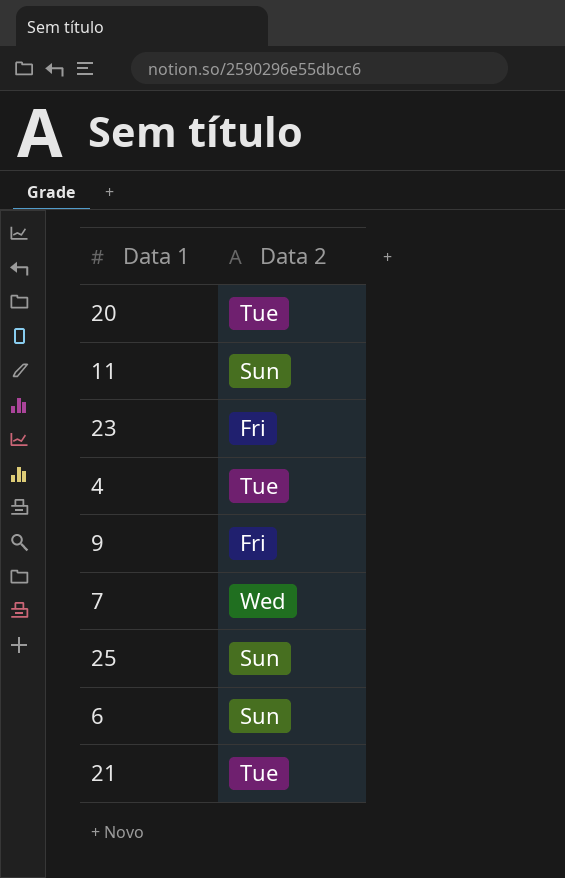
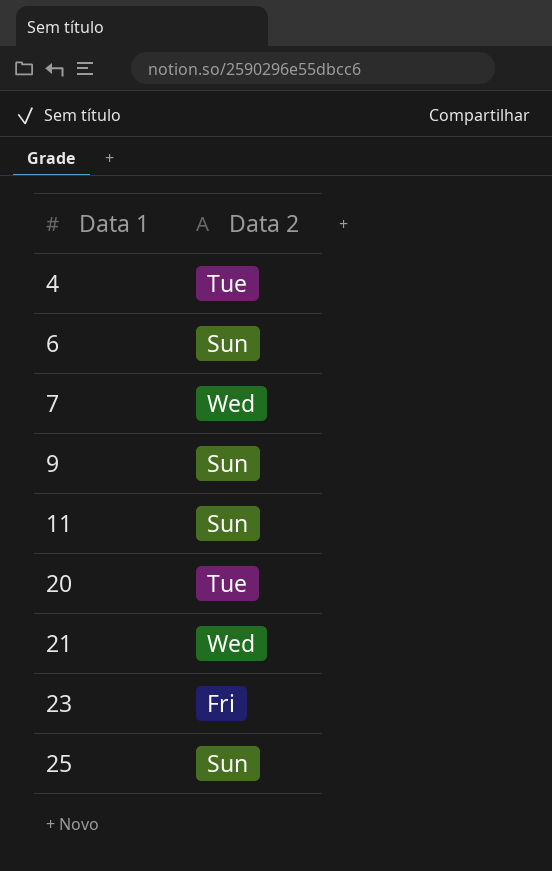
row order: none -> Data 1 ascending
9 | Data 2: Fri -> Sun
21 | Data 2: Tue -> Wed

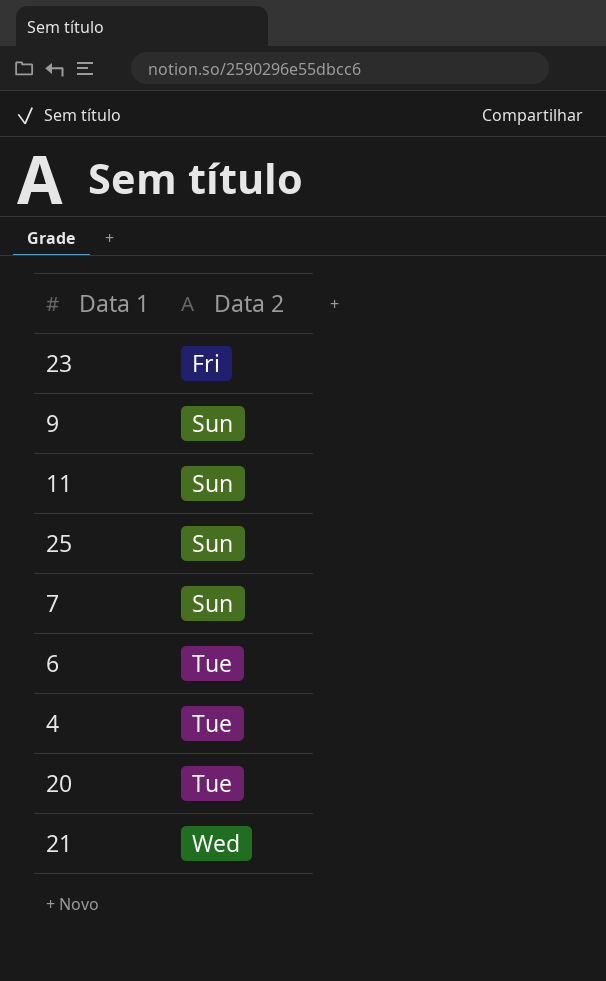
row order: Data 1 ascending -> Data 2 ascending
7 | Data 2: Wed -> Sun
6 | Data 2: Sun -> Tue

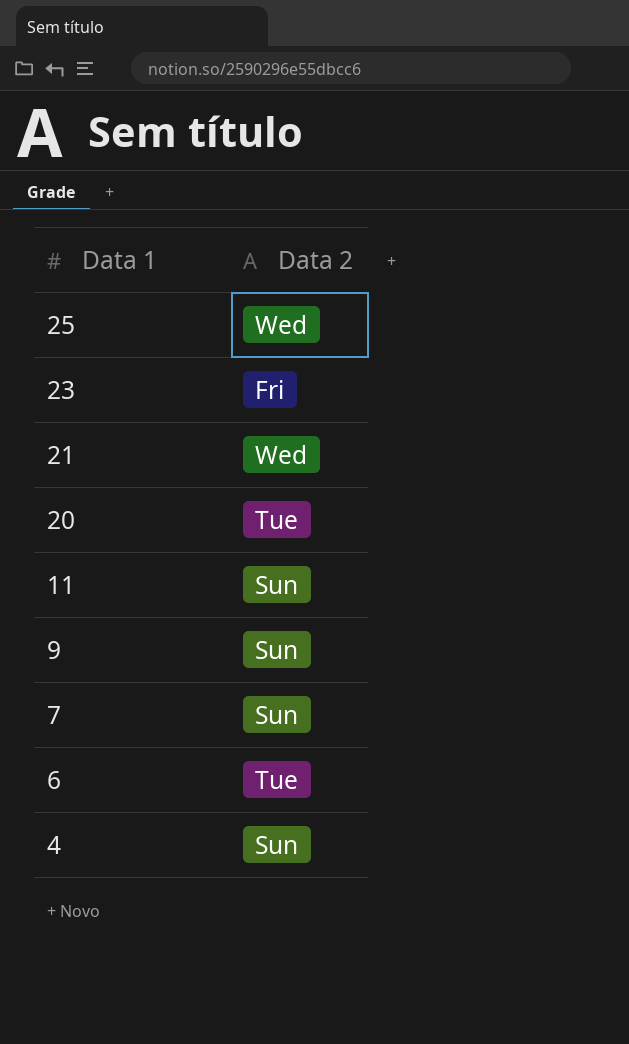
row order: Data 2 ascending -> Data 1 descending
25 | Data 2: Sun -> Wed
4 | Data 2: Tue -> Sun

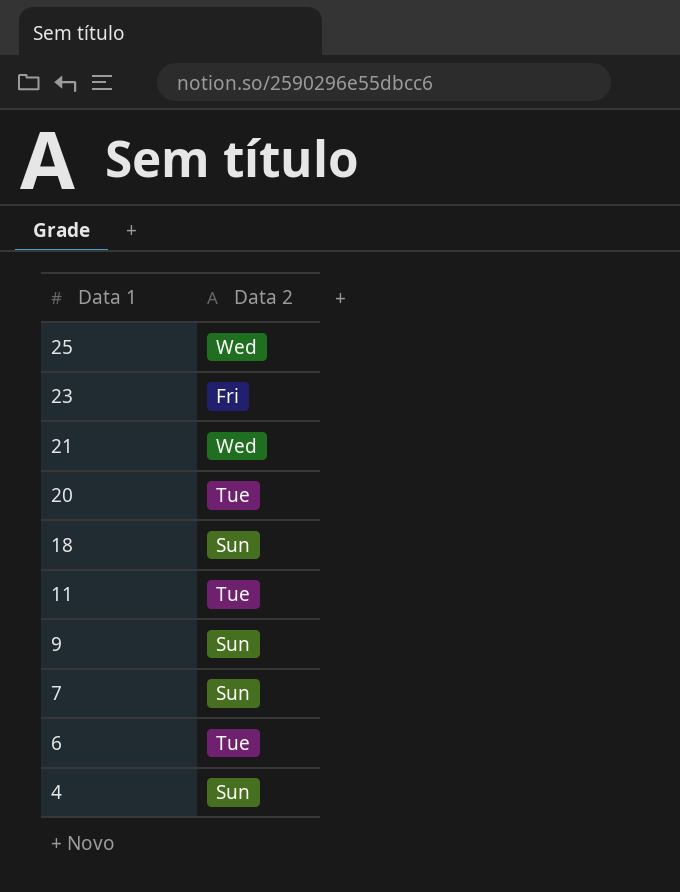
row 18: none -> Sun
11 | Data 2: Sun -> Tue

